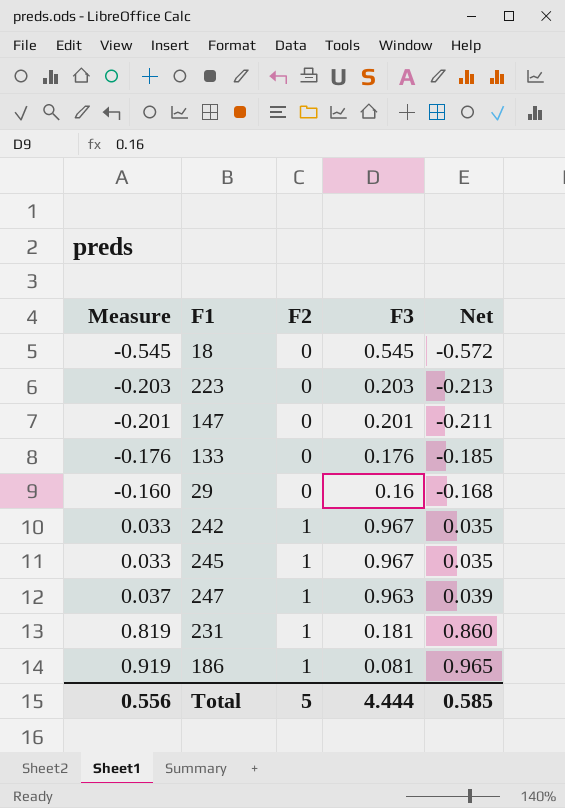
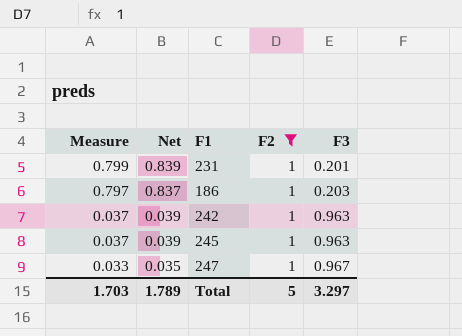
filter: none -> F2 = 1
row order: Measure ascending -> Measure descending
column Net | position: 5 -> 2
231 | Measure: 0.819 -> 0.799
231 | Net: 0.860 -> 0.839
231 | F3: 0.181 -> 0.201
186 | Measure: 0.919 -> 0.797
186 | Net: 0.965 -> 0.837
186 | F3: 0.081 -> 0.203
242 | Measure: 0.033 -> 0.037
242 | Net: 0.035 -> 0.039
242 | F3: 0.967 -> 0.963
245 | Measure: 0.033 -> 0.037
245 | Net: 0.035 -> 0.039
245 | F3: 0.967 -> 0.963
247 | Measure: 0.037 -> 0.033
247 | Net: 0.039 -> 0.035
247 | F3: 0.963 -> 0.967
Total | Measure: 0.556 -> 1.703
Total | Net: 0.585 -> 1.789
Total | F3: 4.444 -> 3.297

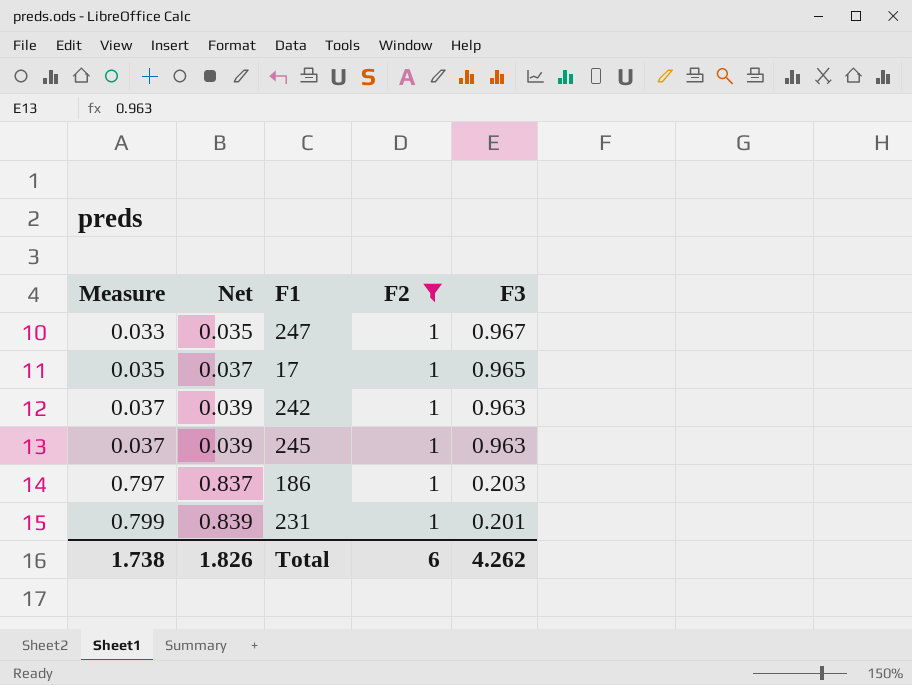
row order: Measure descending -> Measure ascending
row 17: none -> 0.035 | 0.037 | 1 | 0.965
Total | Measure: 1.703 -> 1.738
Total | Net: 1.789 -> 1.826
Total | F2: 5 -> 6
Total | F3: 3.297 -> 4.262

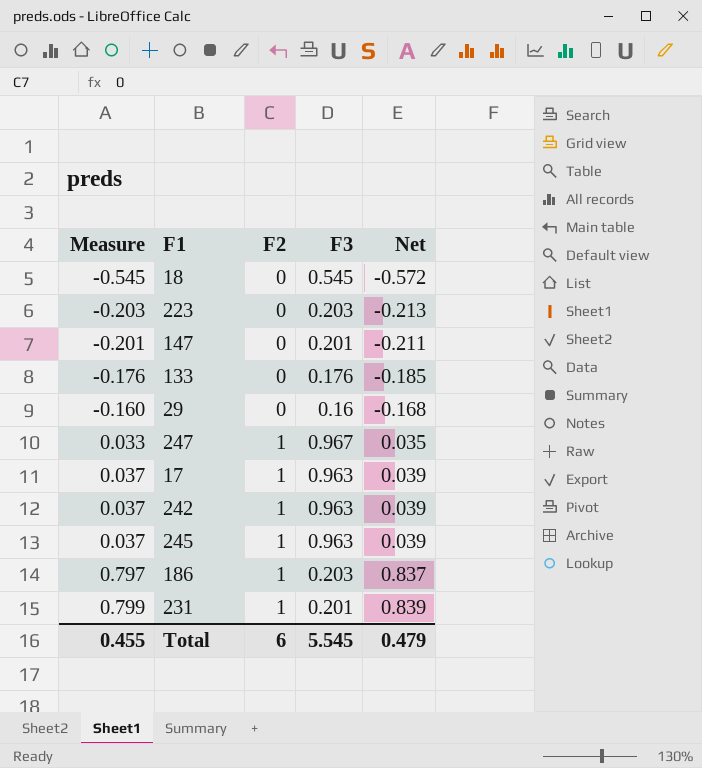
filter: F2 = 1 -> none
column Net | position: 2 -> 5
17 | Measure: 0.035 -> 0.037
17 | F3: 0.965 -> 0.963
17 | Net: 0.037 -> 0.039
Total | Measure: 1.738 -> 0.455
Total | F3: 4.262 -> 5.545
Total | Net: 1.826 -> 0.479

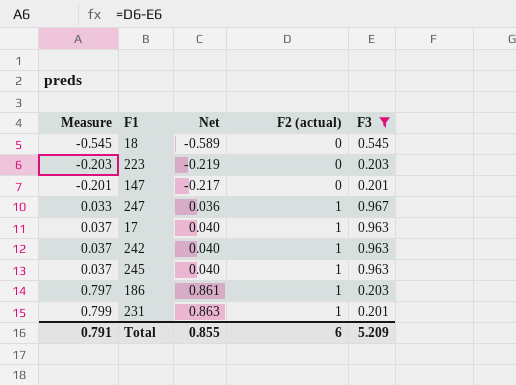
filter: none -> F3 >= 0.201
column Net | formula: [Measure] * 1.05 -> [Measure] * 1.08
column Net | position: 5 -> 3
column name: F2 -> F2 (actual)
Total | Measure: 0.455 -> 0.791
Total | Net: 0.479 -> 0.855
Total | F3: 5.545 -> 5.209

